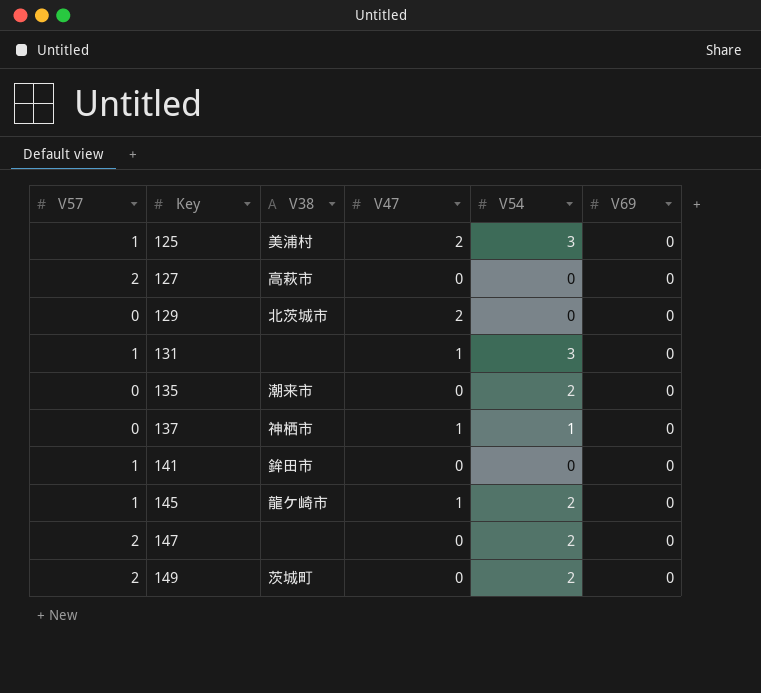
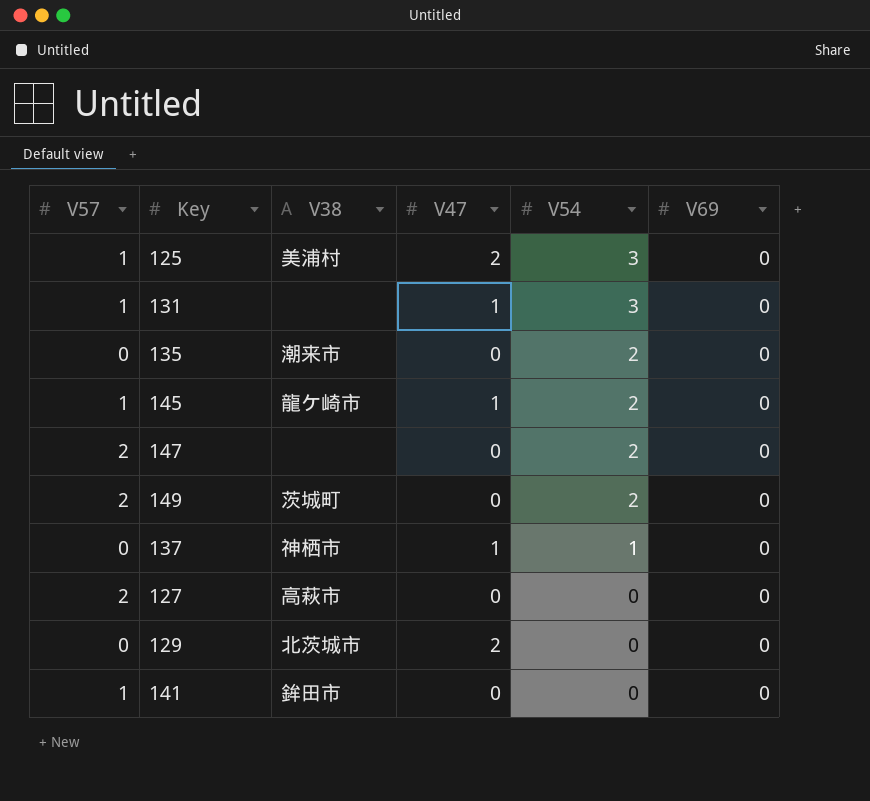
row order: Key ascending -> V54 descending

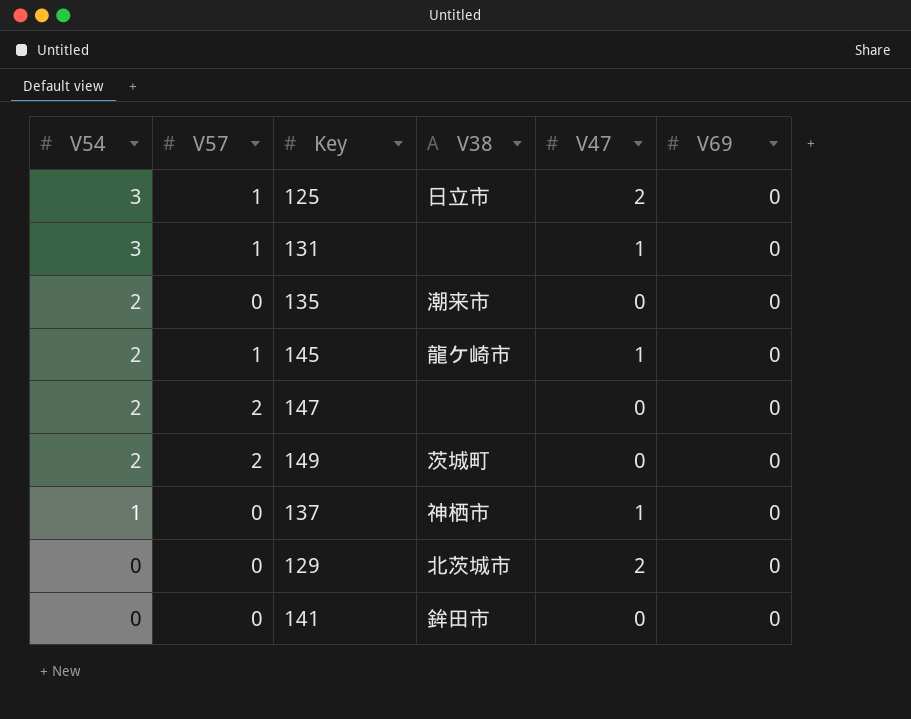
column V54 | position: 5 -> 1
row 127: 2 | 高萩市 | 0 | 0 | 0 -> none
125 | V38: 美浦村 -> 日立市
141 | V57: 1 -> 0

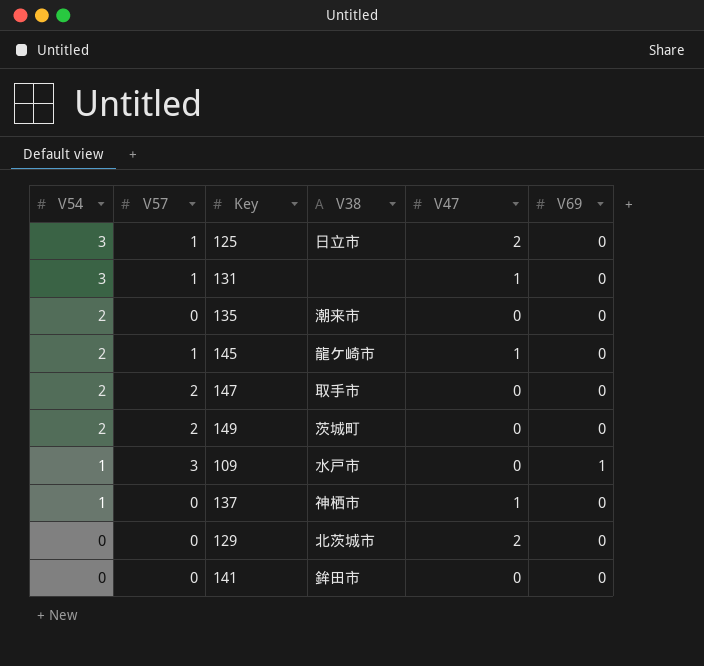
147 | V38: none -> 取手市
row 109: none -> 1 | 3 | 水戸市 | 0 | 1

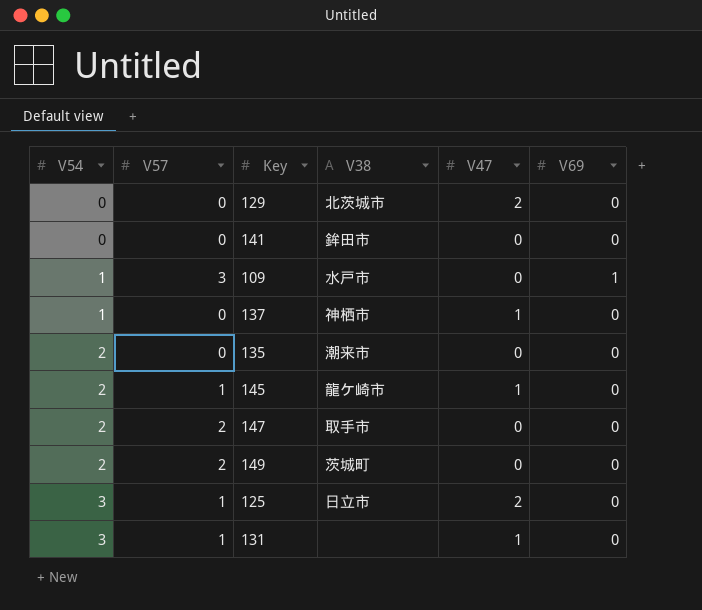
row order: V54 descending -> V54 ascending

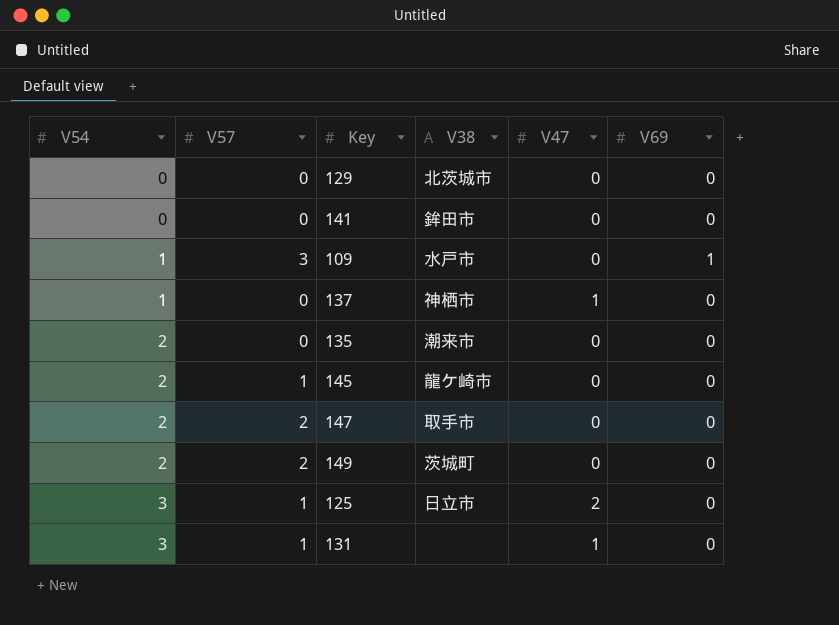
129 | V47: 2 -> 0
145 | V47: 1 -> 0

